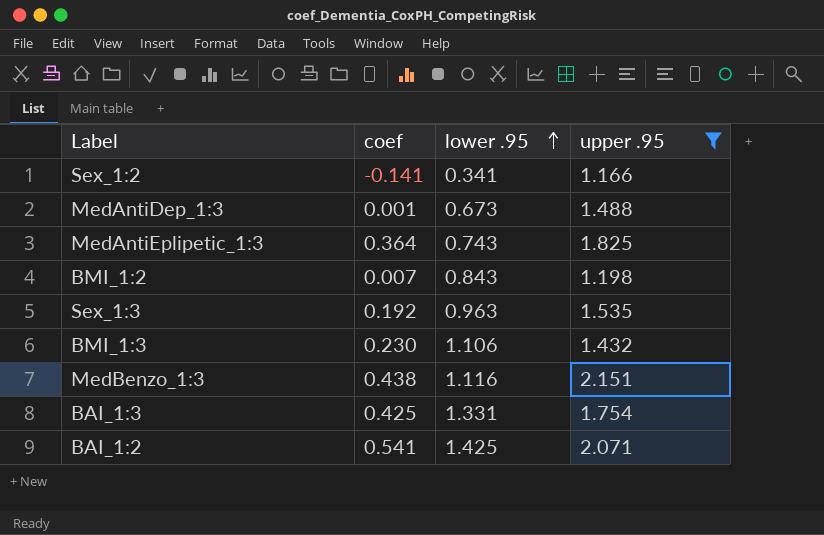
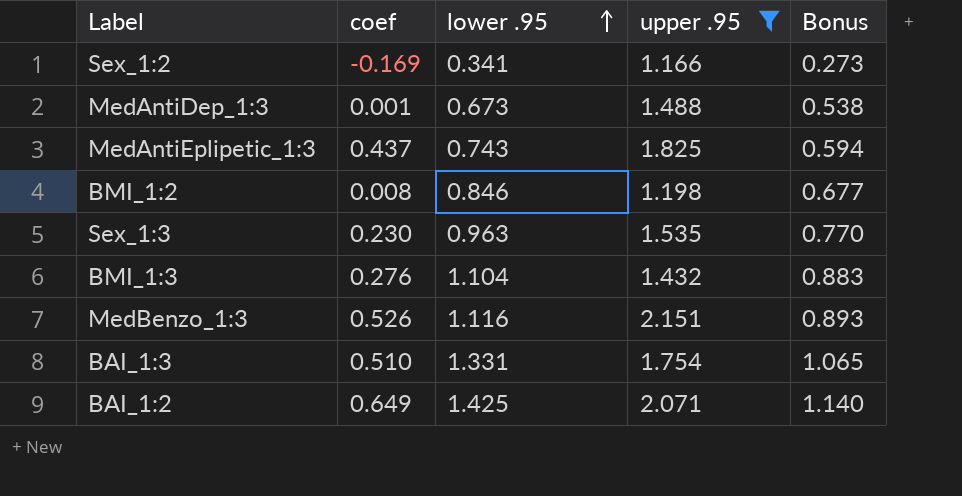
column Bonus | formula: none -> [lower .95] * 0.8
Sex_1:2 | coef: -0.141 -> -0.169
MedAntiEplipetic_1:3 | coef: 0.364 -> 0.437
BMI_1:2 | coef: 0.007 -> 0.008
BMI_1:2 | lower .95: 0.843 -> 0.846
Sex_1:3 | coef: 0.192 -> 0.230
BMI_1:3 | coef: 0.230 -> 0.276
BMI_1:3 | lower .95: 1.106 -> 1.104
MedBenzo_1:3 | coef: 0.438 -> 0.526
BAI_1:3 | coef: 0.425 -> 0.510
BAI_1:2 | coef: 0.541 -> 0.649

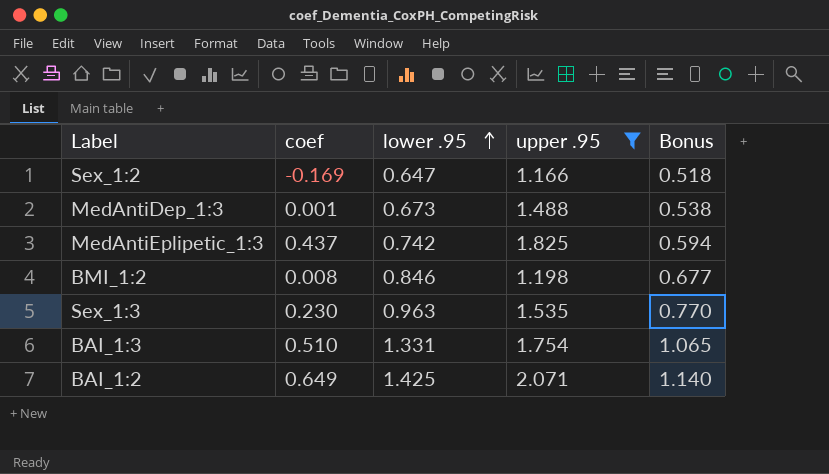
row BMI_1:3: 0.276 | 1.104 | 1.432 | 0.883 -> none
row MedBenzo_1:3: 0.526 | 1.116 | 2.151 | 0.893 -> none
Sex_1:2 | lower .95: 0.341 -> 0.647
Sex_1:2 | Bonus: 0.273 -> 0.518
MedAntiEplipetic_1:3 | lower .95: 0.743 -> 0.742

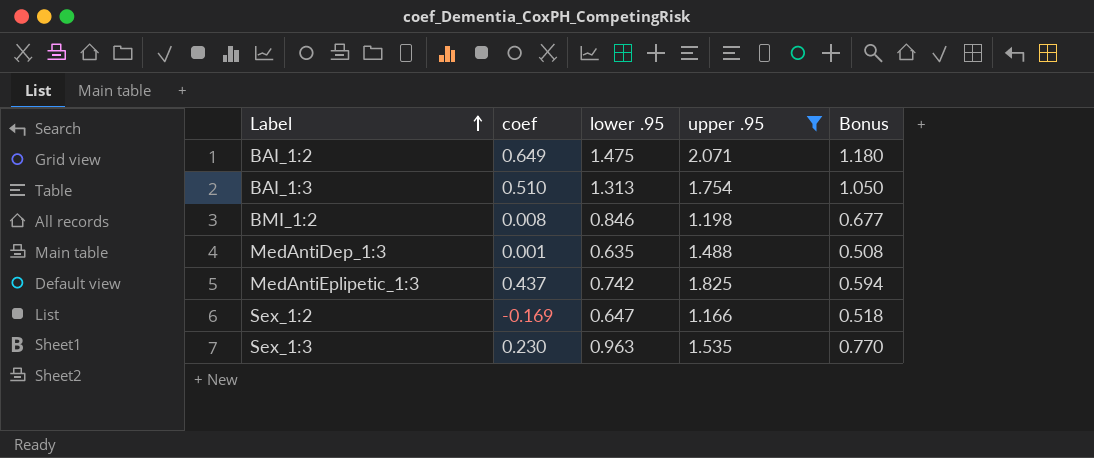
row order: lower .95 ascending -> Label ascending
BAI_1:2 | lower .95: 1.425 -> 1.475
BAI_1:2 | Bonus: 1.140 -> 1.180
BAI_1:3 | lower .95: 1.331 -> 1.313
BAI_1:3 | Bonus: 1.065 -> 1.050
MedAntiDep_1:3 | lower .95: 0.673 -> 0.635
MedAntiDep_1:3 | Bonus: 0.538 -> 0.508

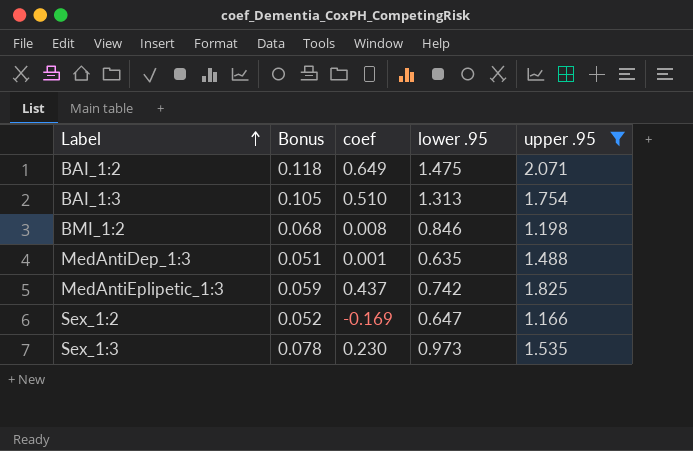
column Bonus | formula: [lower .95] * 0.8 -> [lower .95] * 0.08
column Bonus | position: 5 -> 2
Sex_1:3 | lower .95: 0.963 -> 0.973

